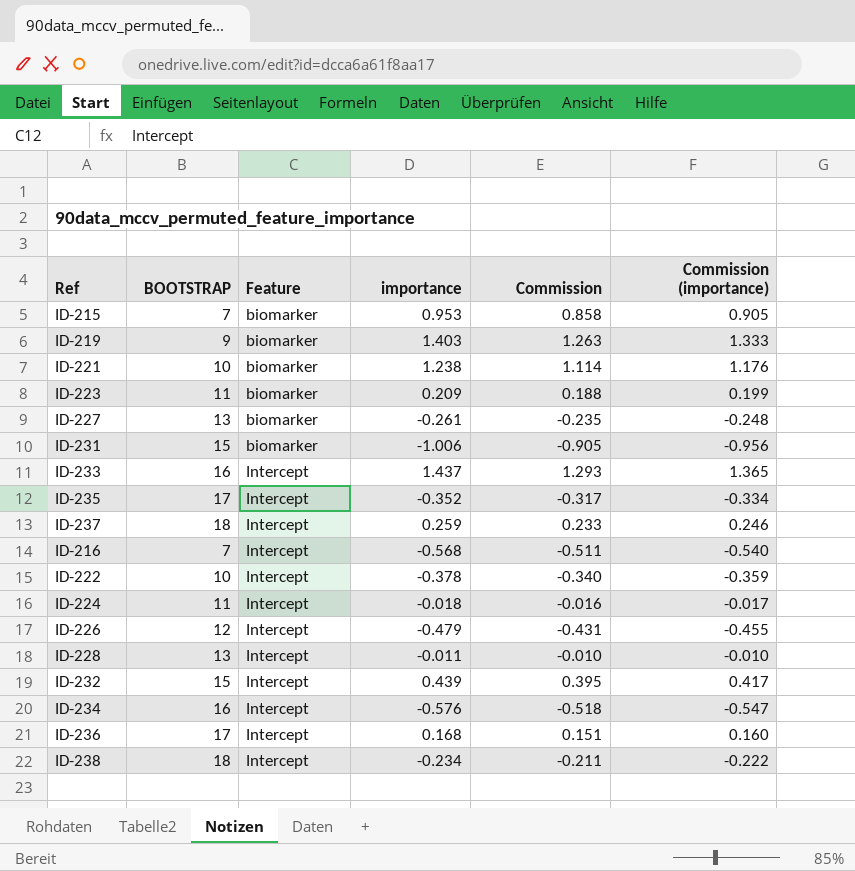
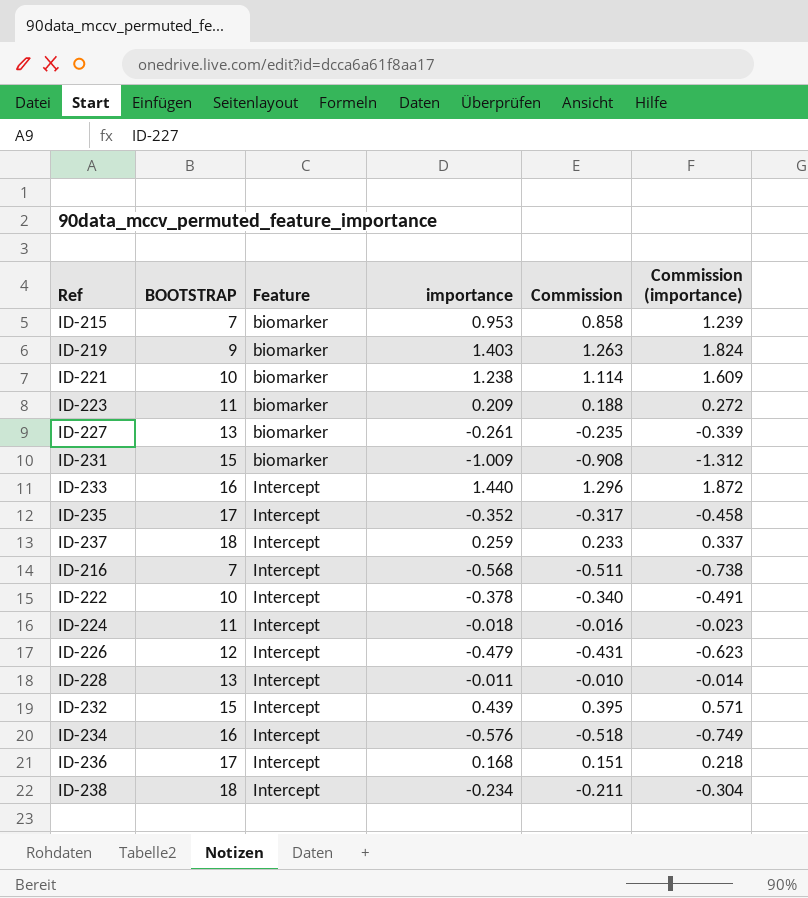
column Commission (importance) | formula: [importance] * 0.95 -> [importance] * 1.3
ID-231 | importance: -1.006 -> -1.009
ID-231 | Commission: -0.905 -> -0.908
ID-233 | importance: 1.437 -> 1.440
ID-233 | Commission: 1.293 -> 1.296

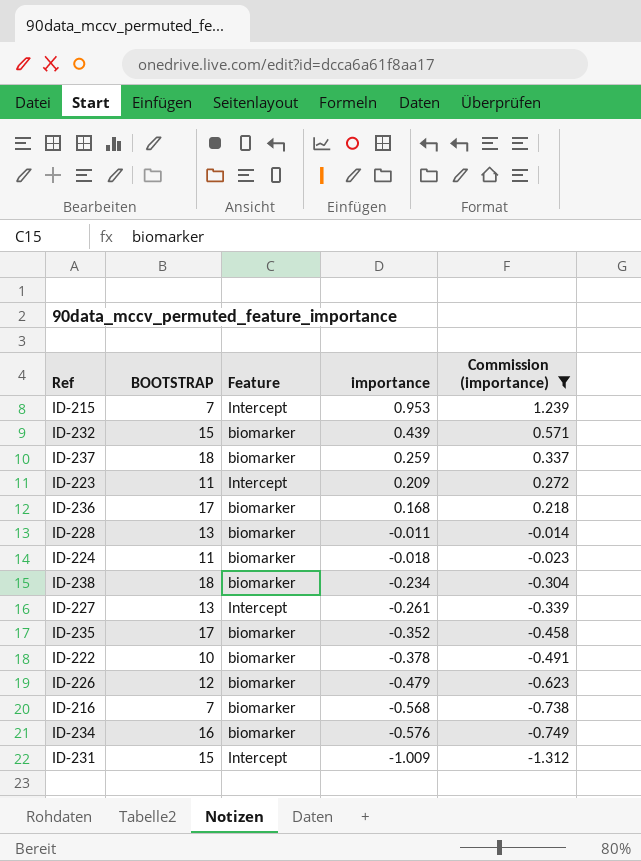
filter: none -> Commission (importance) <= 1.239
row order: Feature ascending -> importance descending
column Commission | formula: [importance] * 0.9 -> none
ID-215 | Feature: biomarker -> Intercept
ID-232 | Feature: Intercept -> biomarker
ID-237 | Feature: Intercept -> biomarker
ID-223 | Feature: biomarker -> Intercept
ID-236 | Feature: Intercept -> biomarker
ID-228 | Feature: Intercept -> biomarker
ID-224 | Feature: Intercept -> biomarker
ID-238 | Feature: Intercept -> biomarker
ID-227 | Feature: biomarker -> Intercept
ID-235 | Feature: Intercept -> biomarker
ID-222 | Feature: Intercept -> biomarker
ID-226 | Feature: Intercept -> biomarker
ID-216 | Feature: Intercept -> biomarker
ID-234 | Feature: Intercept -> biomarker
ID-231 | Feature: biomarker -> Intercept

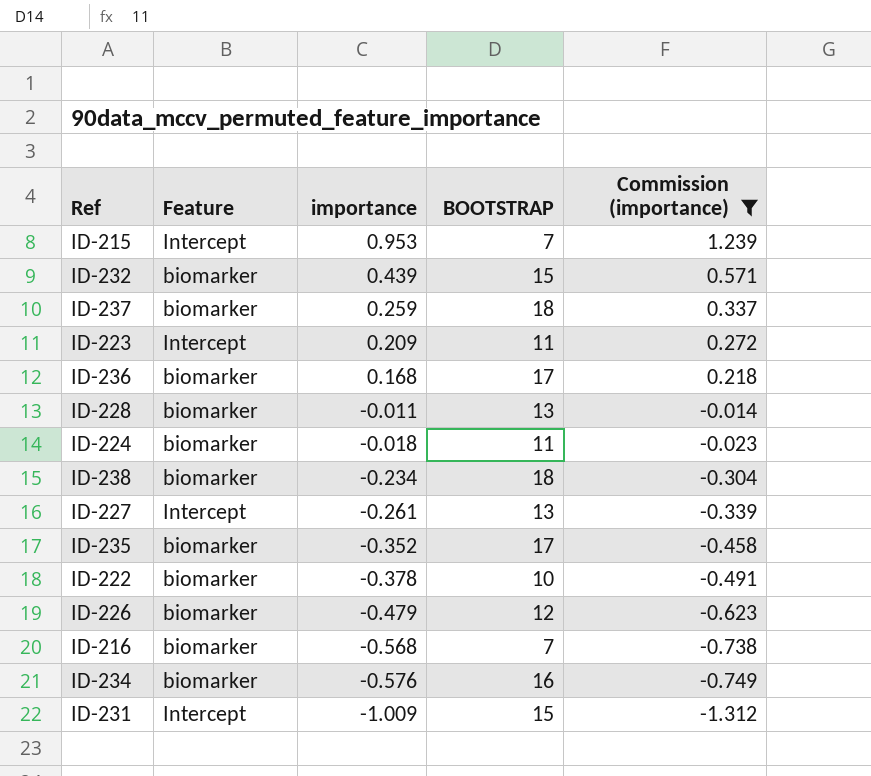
column BOOTSTRAP | position: 2 -> 4

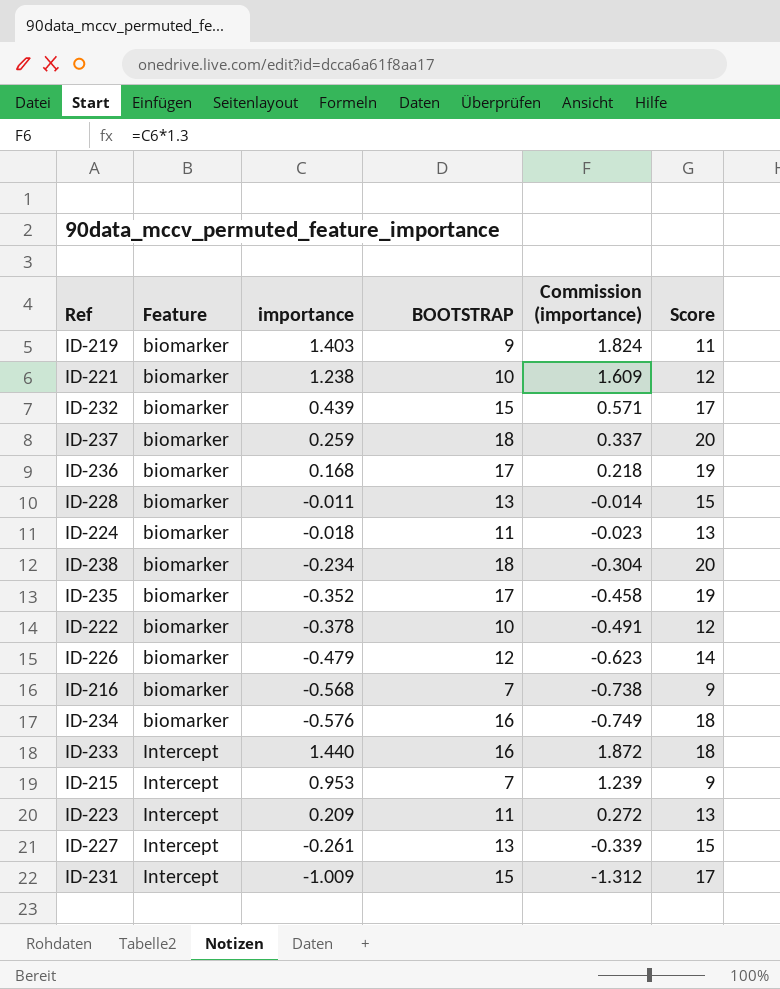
filter: Commission (importance) <= 1.239 -> none
row order: importance descending -> Feature ascending
column Score | formula: none -> [BOOTSTRAP] + 2

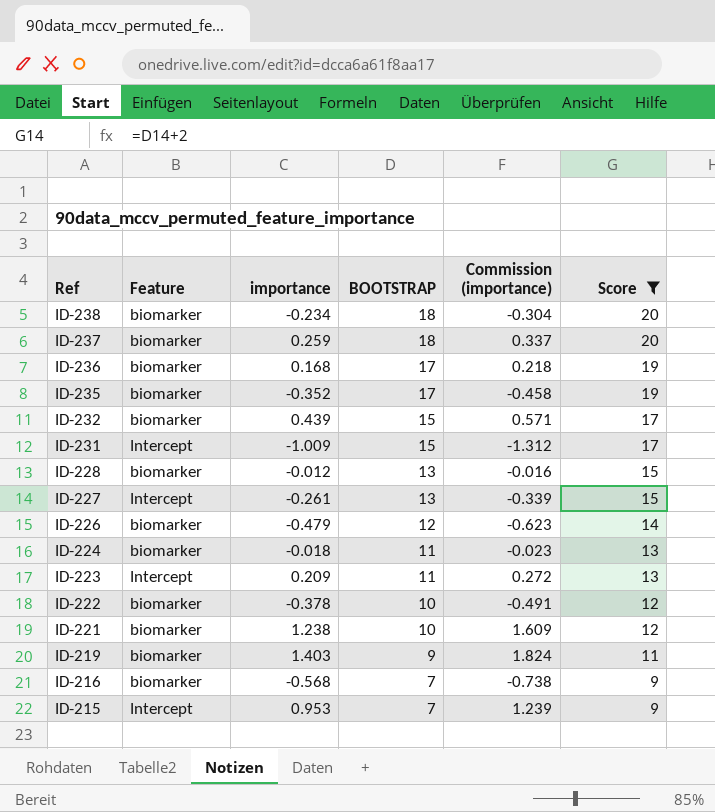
filter: none -> Score != 18
row order: Feature ascending -> Ref descending
ID-228 | importance: -0.011 -> -0.012
ID-228 | Commission (importance): -0.014 -> -0.016

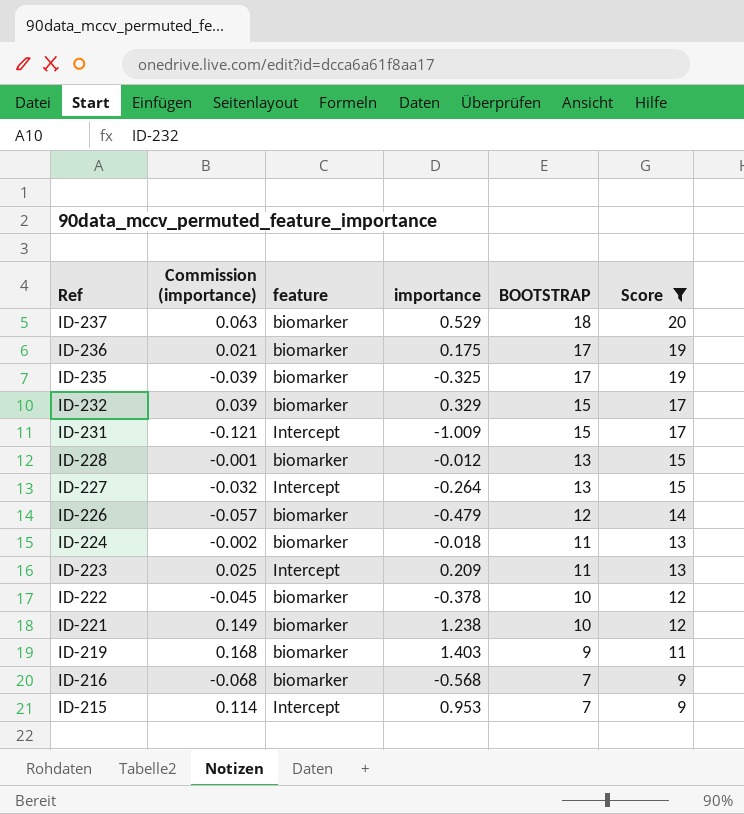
column Commission (importance) | formula: [importance] * 1.3 -> [importance] * 0.12
column Commission (importance) | position: 5 -> 2
column name: Feature -> feature
row ID-238: biomarker | -0.234 | 18 | -0.304 | 20 -> none
ID-237 | importance: 0.259 -> 0.529
ID-236 | importance: 0.168 -> 0.175
ID-235 | importance: -0.352 -> -0.325
ID-232 | importance: 0.439 -> 0.329
ID-227 | importance: -0.261 -> -0.264

